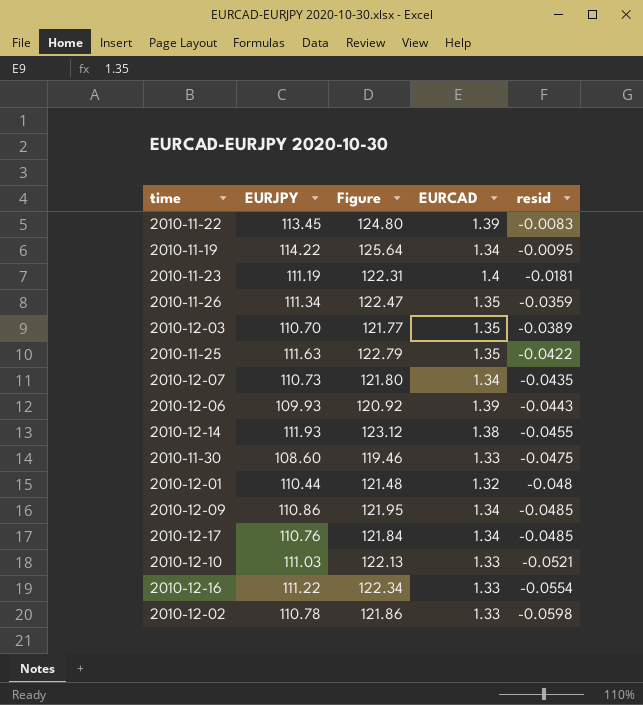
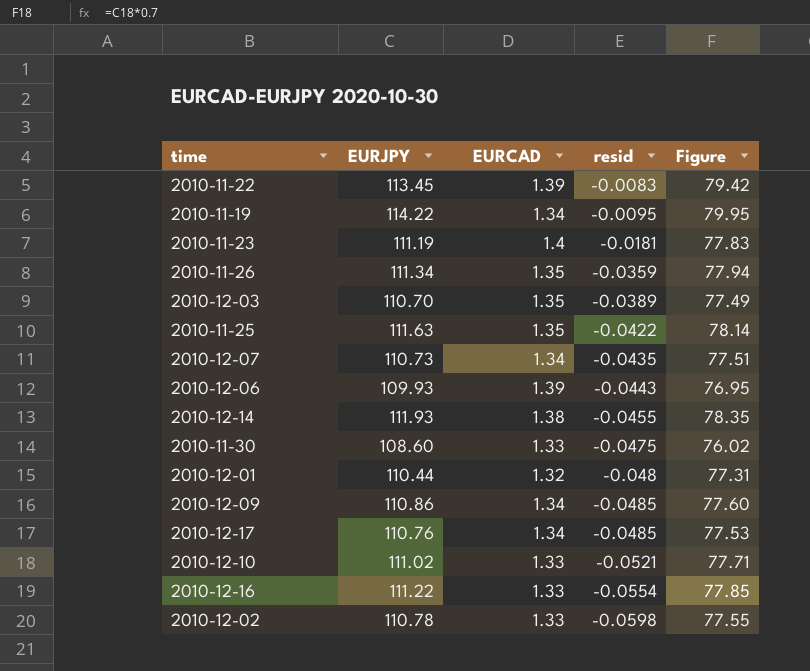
column Figure | formula: [EURJPY] * 1.1 -> [EURJPY] * 0.7
column Figure | position: 3 -> 5
2010-12-10 | EURJPY: 111.03 -> 111.02

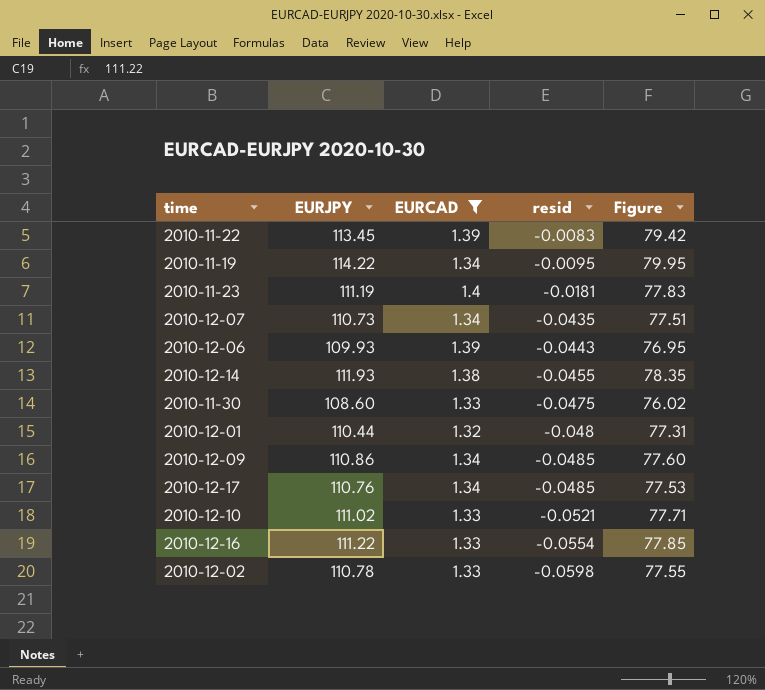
filter: none -> EURCAD != 1.35

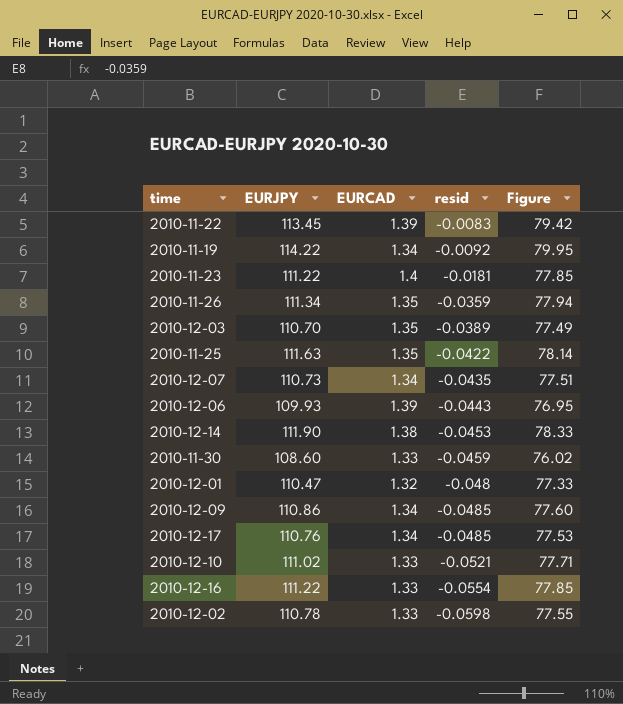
filter: EURCAD != 1.35 -> none
2010-11-19 | resid: -0.0095 -> -0.0092
2010-11-23 | EURJPY: 111.19 -> 111.22
2010-11-23 | Figure: 77.83 -> 77.85
2010-12-14 | EURJPY: 111.93 -> 111.90
2010-12-14 | resid: -0.0455 -> -0.0453
2010-12-14 | Figure: 78.35 -> 78.33
2010-11-30 | resid: -0.0475 -> -0.0459
2010-12-01 | EURJPY: 110.44 -> 110.47
2010-12-01 | Figure: 77.31 -> 77.33

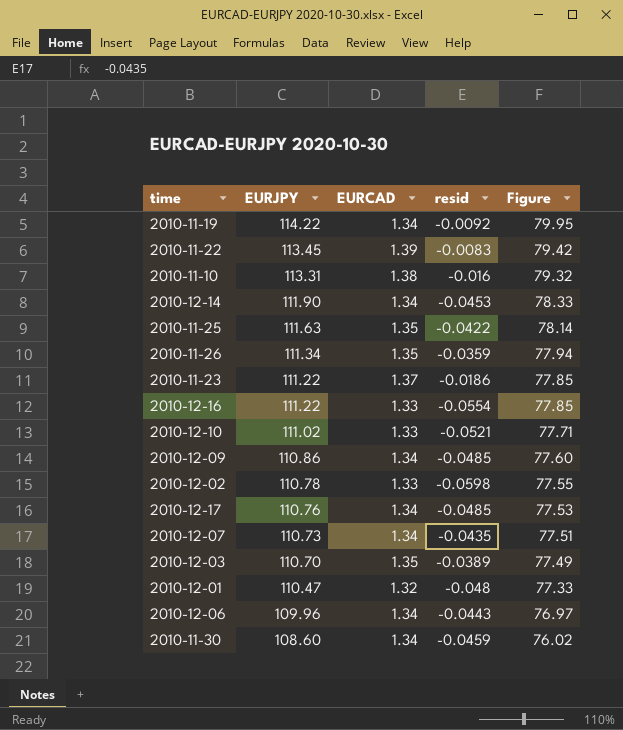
row order: resid descending -> EURJPY descending
row 2010-11-10: none -> 113.31 | 1.38 | -0.016 | 79.32
2010-12-14 | EURCAD: 1.38 -> 1.34
2010-11-23 | EURCAD: 1.4 -> 1.37
2010-11-23 | resid: -0.0181 -> -0.0186
2010-12-06 | EURJPY: 109.93 -> 109.96
2010-12-06 | EURCAD: 1.39 -> 1.34
2010-12-06 | Figure: 76.95 -> 76.97
2010-11-30 | EURCAD: 1.33 -> 1.34

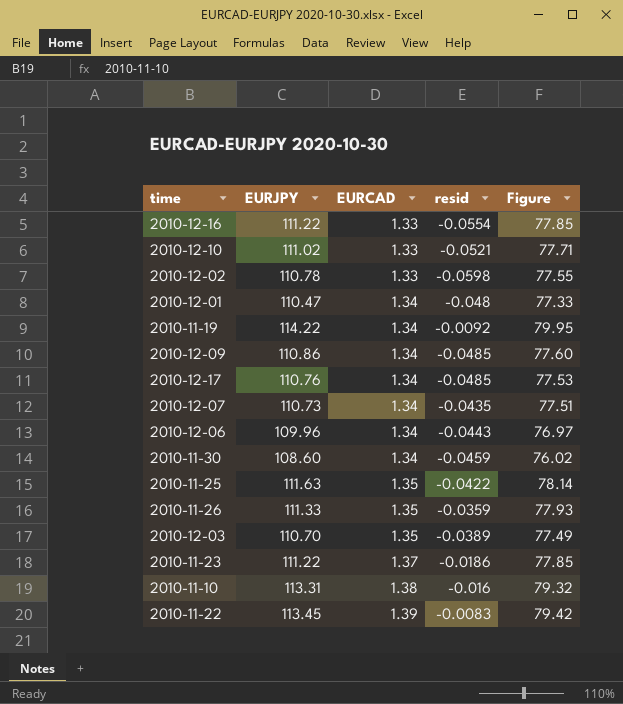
row order: EURJPY descending -> EURCAD ascending
row 2010-12-14: 111.90 | 1.34 | -0.0453 | 78.33 -> none
2010-12-01 | EURCAD: 1.32 -> 1.34
2010-11-26 | EURJPY: 111.34 -> 111.33
2010-11-26 | Figure: 77.94 -> 77.93

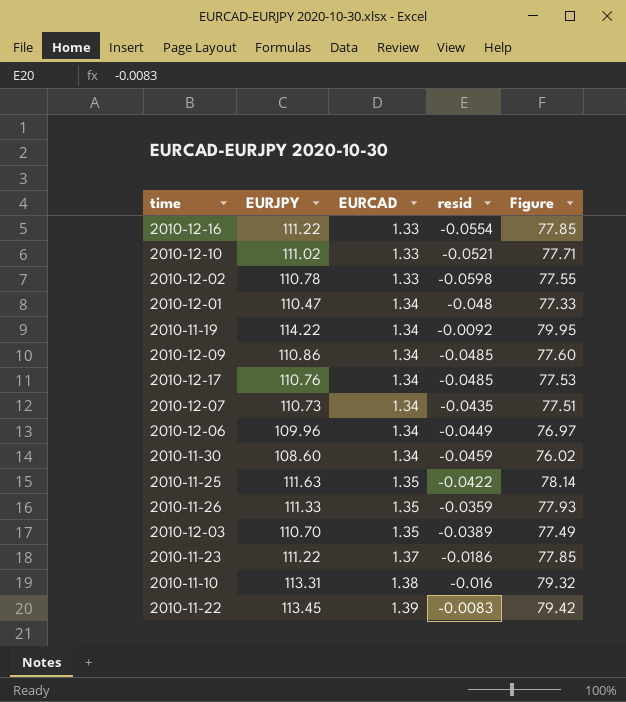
2010-12-06 | resid: -0.0443 -> -0.0449

